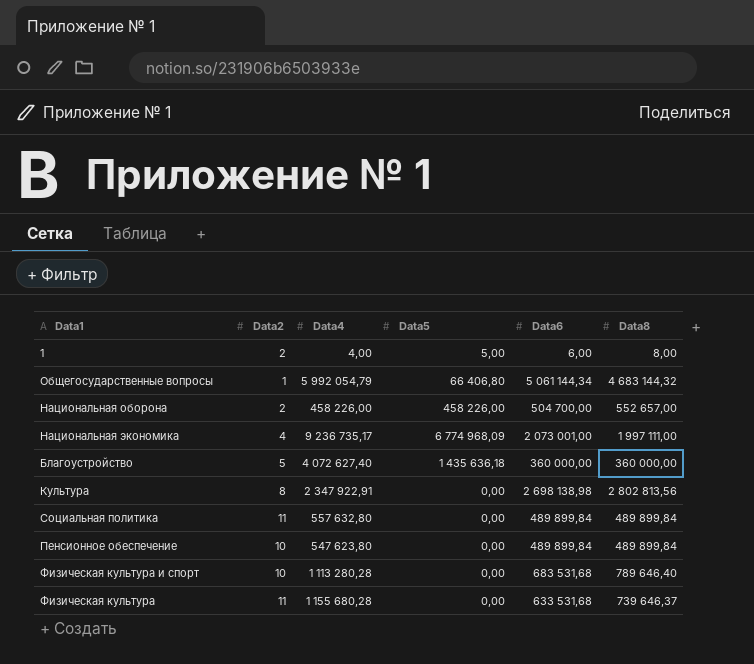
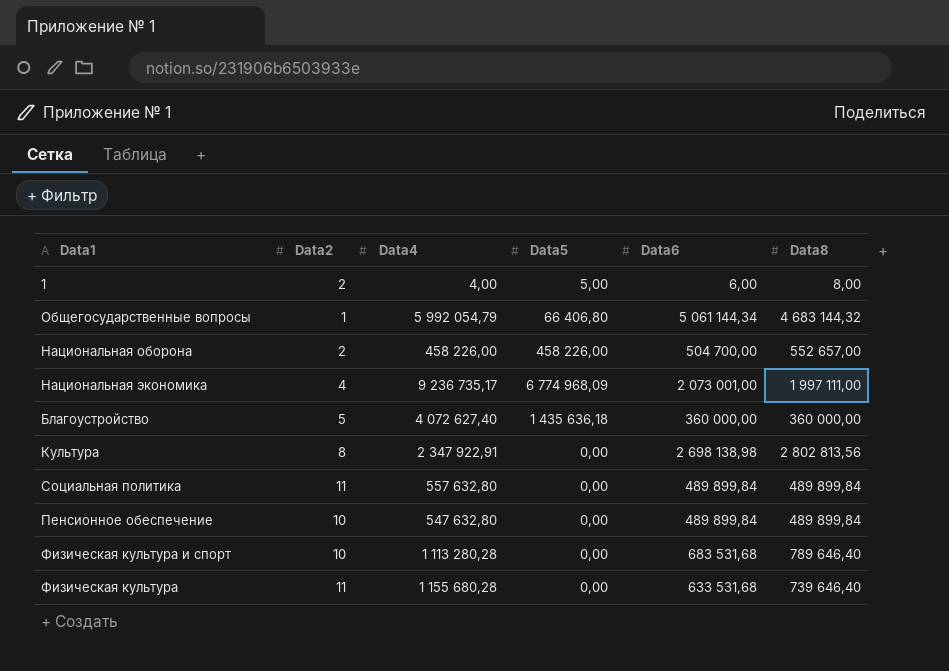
Пенсионное обеспечение | Data4: 547 623,80 -> 547 632,80
Физическая культура | Data8: 739 646,37 -> 739 646,40

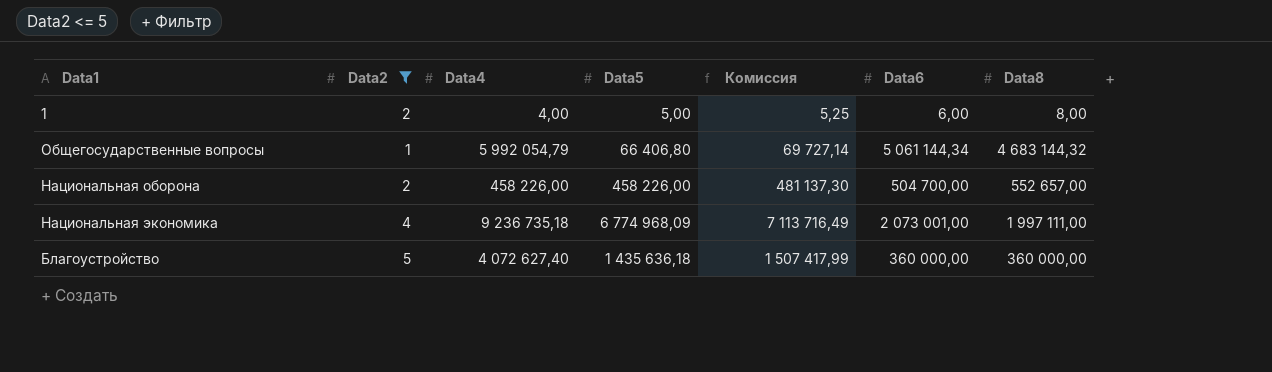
filter: none -> Data2 <= 5
column Комиссия | formula: none -> [Data5] * 1,05
Национальная экономика | Data4: 9 236 735,17 -> 9 236 735,18

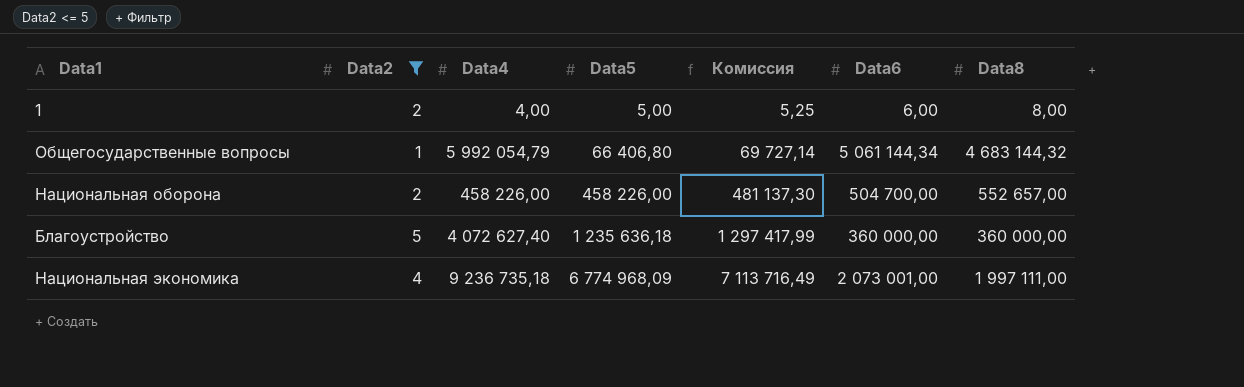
row order: none -> Data5 ascending
Благоустройство | Data5: 1 435 636,18 -> 1 235 636,18
Благоустройство | Комиссия: 1 507 417,99 -> 1 297 417,99

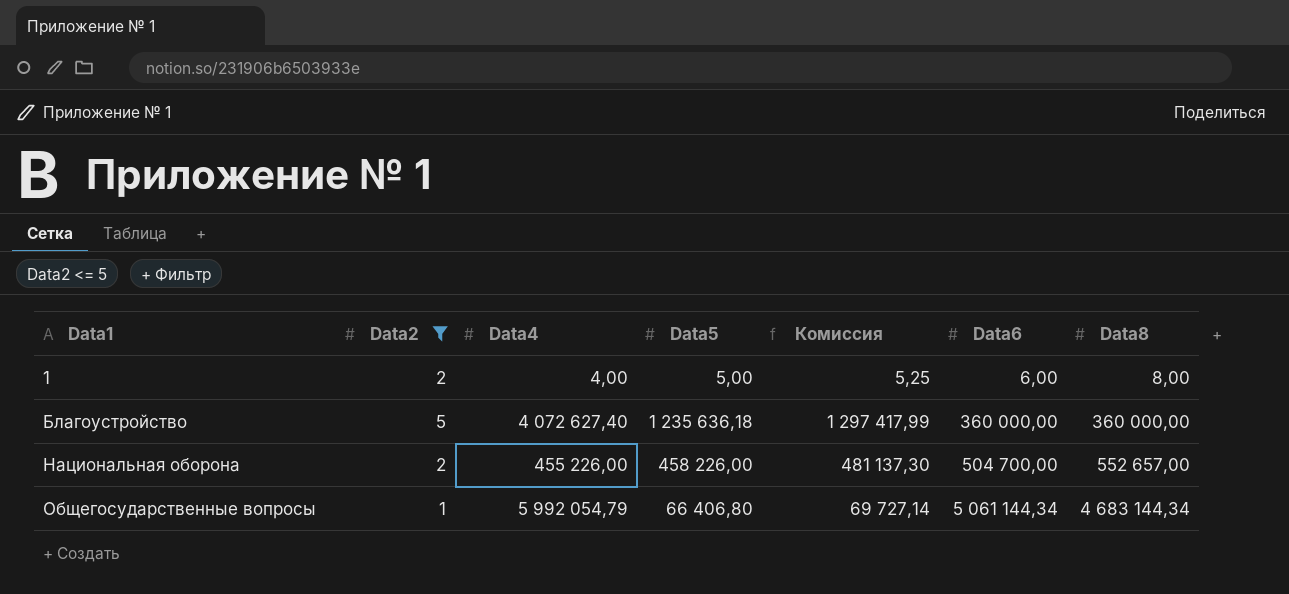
row order: Data5 ascending -> Data1 ascending
row Национальная экономика: 4 | 9 236 735,18 | 6 774 968,09 | 7 113 716,49 | 2 073 001,00 | 1 997 111,00 -> none
Национальная оборона | Data4: 458 226,00 -> 455 226,00
Общегосударственные вопросы | Data8: 4 683 144,32 -> 4 683 144,34

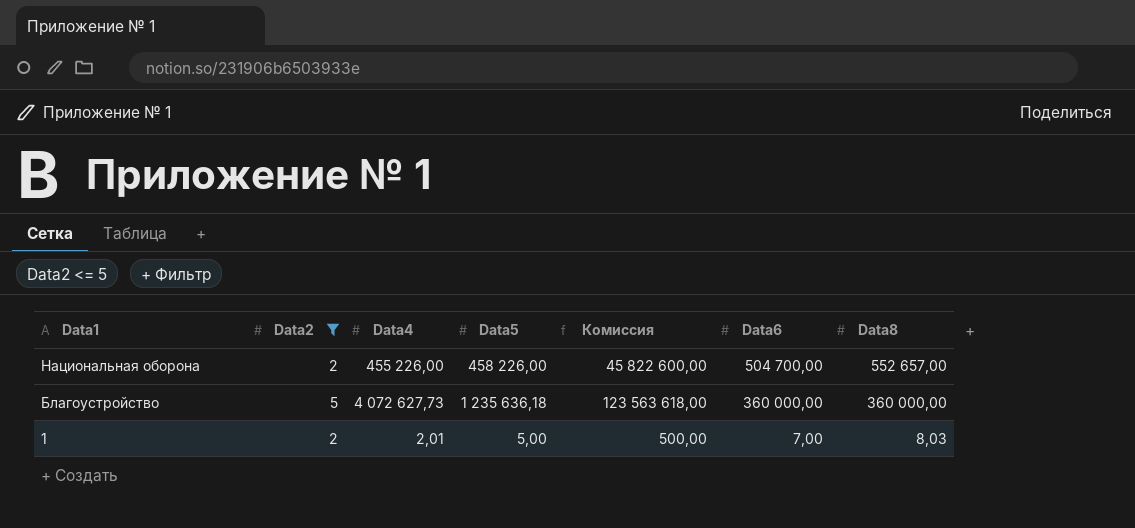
row order: Data1 ascending -> Data1 descending
column Комиссия | formula: [Data5] * 1,05 -> [Data5] * 100
row Общегосударственные вопросы: 1 | 5 992 054,79 | 66 406,80 | 69 727,14 | 5 061 144,34 | 4 683 144,34 -> none
Благоустройство | Data4: 4 072 627,40 -> 4 072 627,73
1 | Data4: 4,00 -> 2,01
1 | Data6: 6,00 -> 7,00
1 | Data8: 8,00 -> 8,03

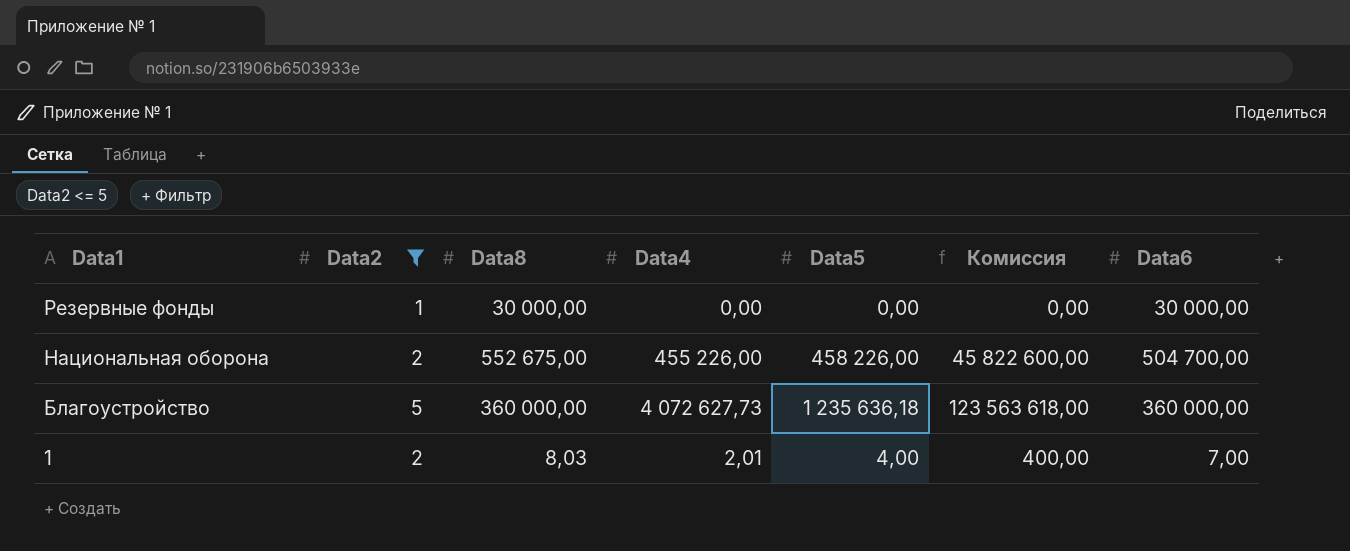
column Data8 | position: 7 -> 3
row Резервные фонды: none -> 1 | 30 000,00 | 0,00 | 0,00 | 0,00 | 30 000,00
Национальная оборона | Data8: 552 657,00 -> 552 675,00
1 | Data5: 5,00 -> 4,00
1 | Комиссия: 500,00 -> 400,00

